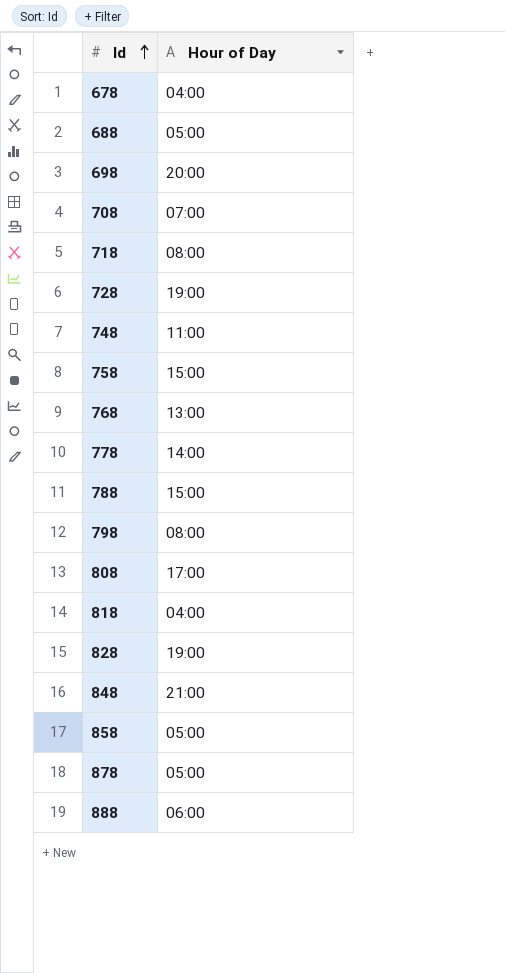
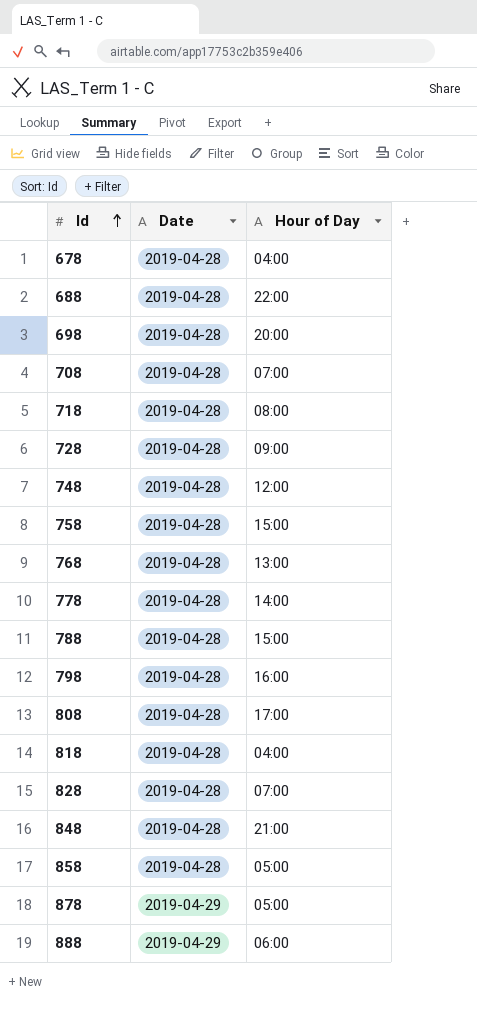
column Date | position: none -> 2
688 | Hour of Day: 05:00 -> 22:00
728 | Hour of Day: 19:00 -> 09:00
748 | Hour of Day: 11:00 -> 12:00
798 | Hour of Day: 08:00 -> 16:00
828 | Hour of Day: 19:00 -> 07:00

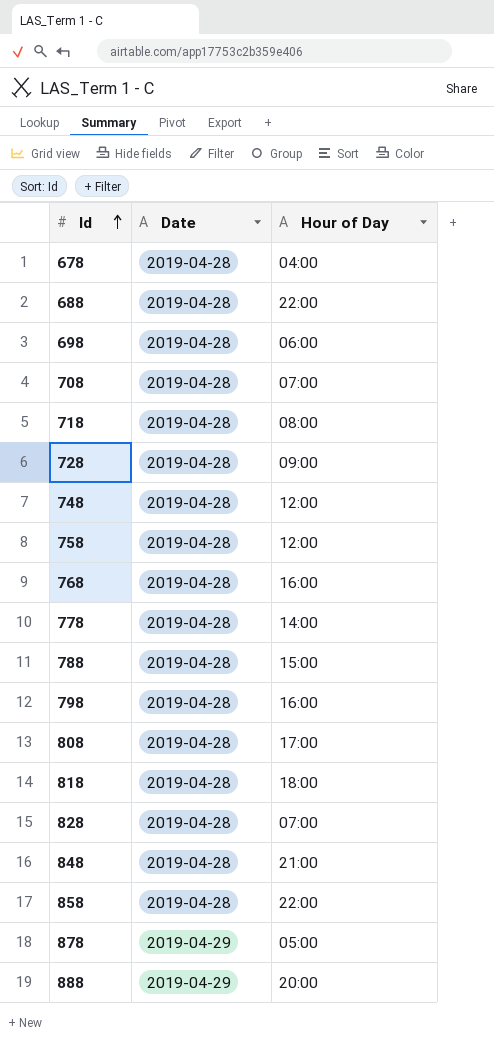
698 | Hour of Day: 20:00 -> 06:00
758 | Hour of Day: 15:00 -> 12:00
768 | Hour of Day: 13:00 -> 16:00
818 | Hour of Day: 04:00 -> 18:00
858 | Hour of Day: 05:00 -> 22:00
888 | Hour of Day: 06:00 -> 20:00

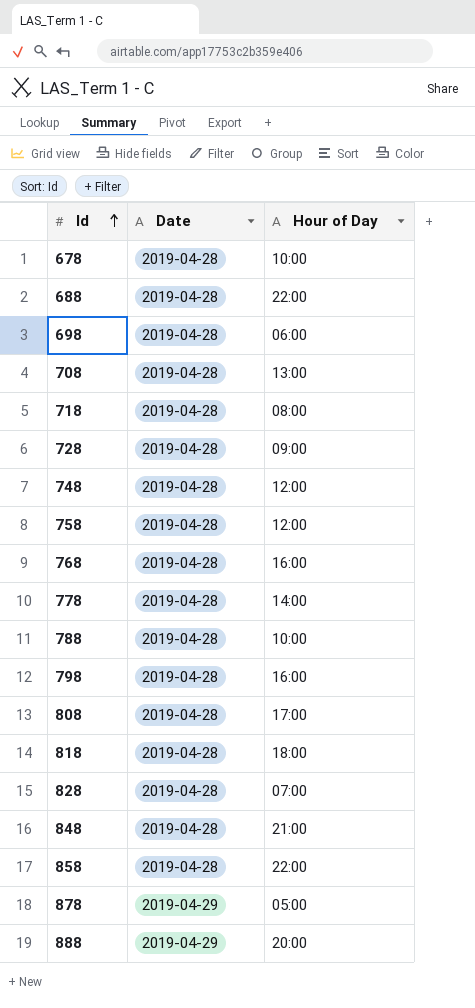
678 | Hour of Day: 04:00 -> 10:00
708 | Hour of Day: 07:00 -> 13:00
788 | Hour of Day: 15:00 -> 10:00

